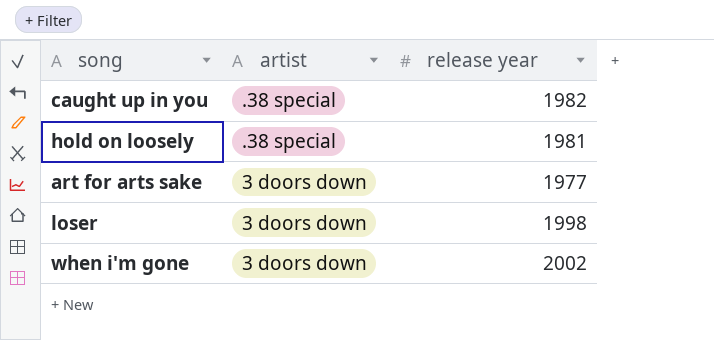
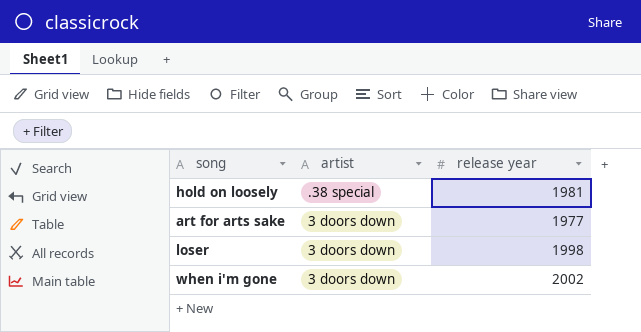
row caught up in you: .38 special | 1982 -> none

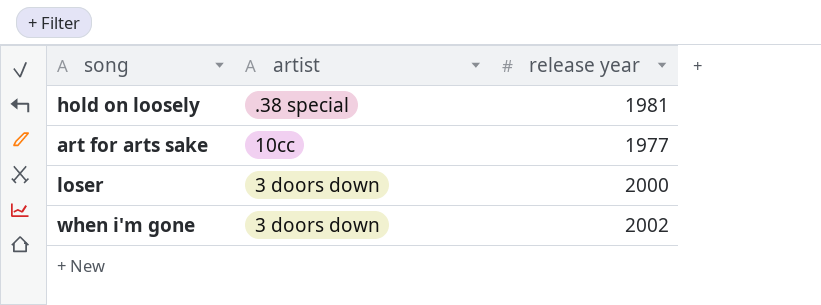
art for arts sake | artist: 3 doors down -> 10cc
loser | release year: 1998 -> 2000

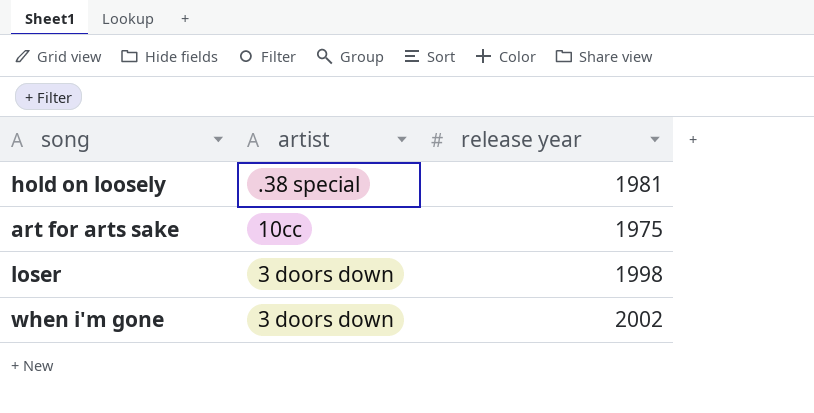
art for arts sake | release year: 1977 -> 1975
loser | release year: 2000 -> 1998

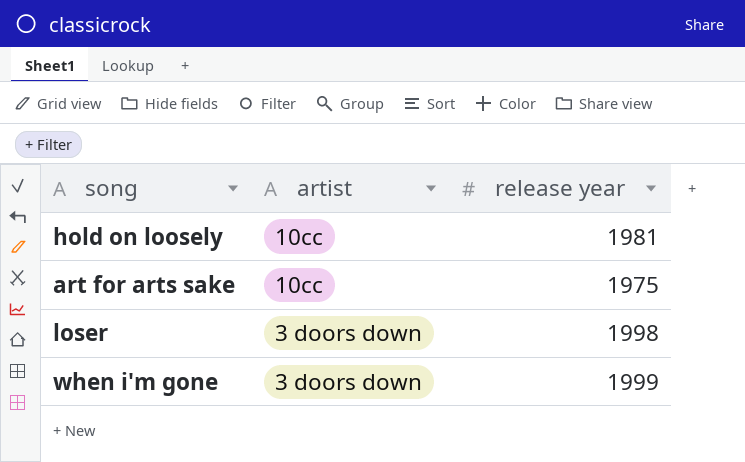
hold on loosely | artist: .38 special -> 10cc
when i'm gone | release year: 2002 -> 1999

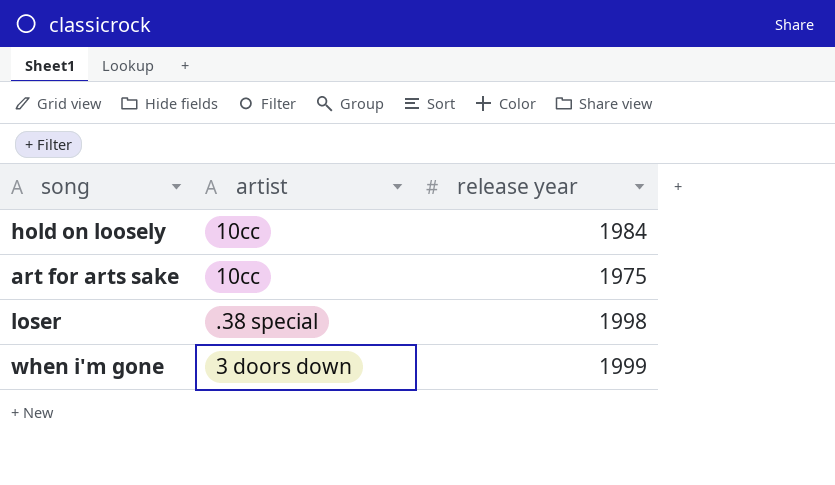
hold on loosely | release year: 1981 -> 1984
loser | artist: 3 doors down -> .38 special

